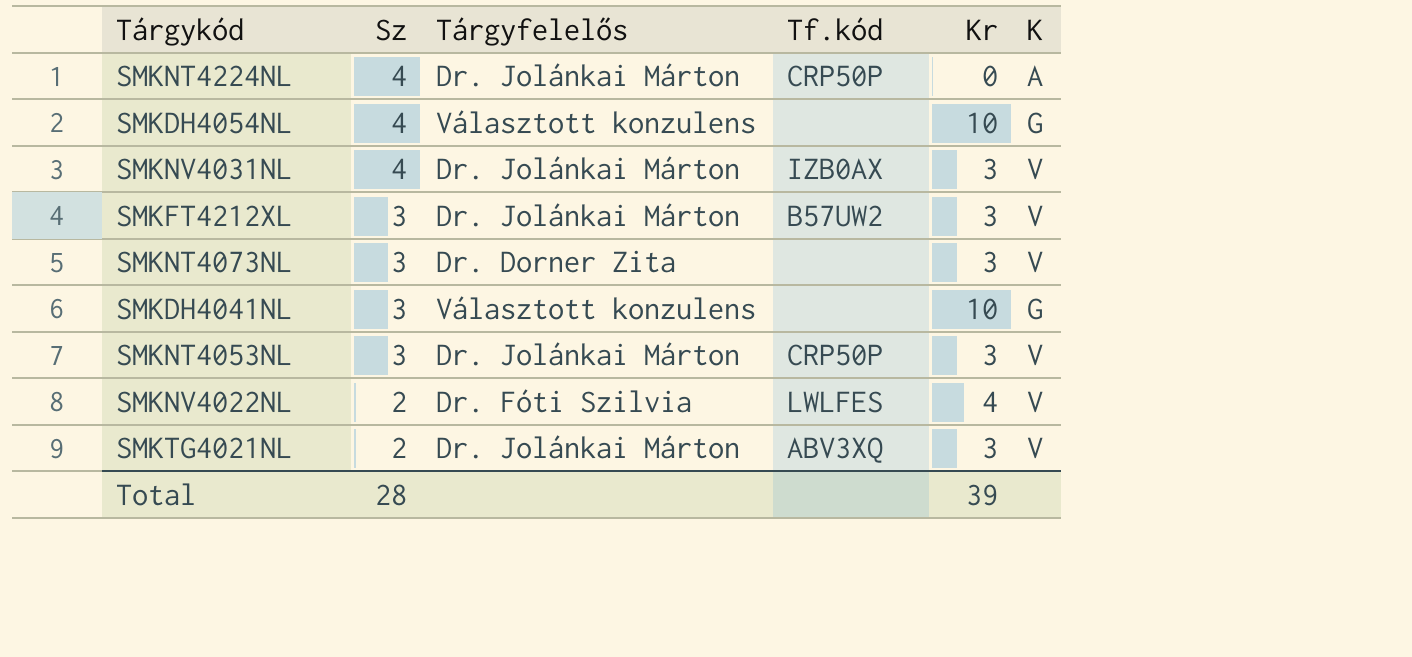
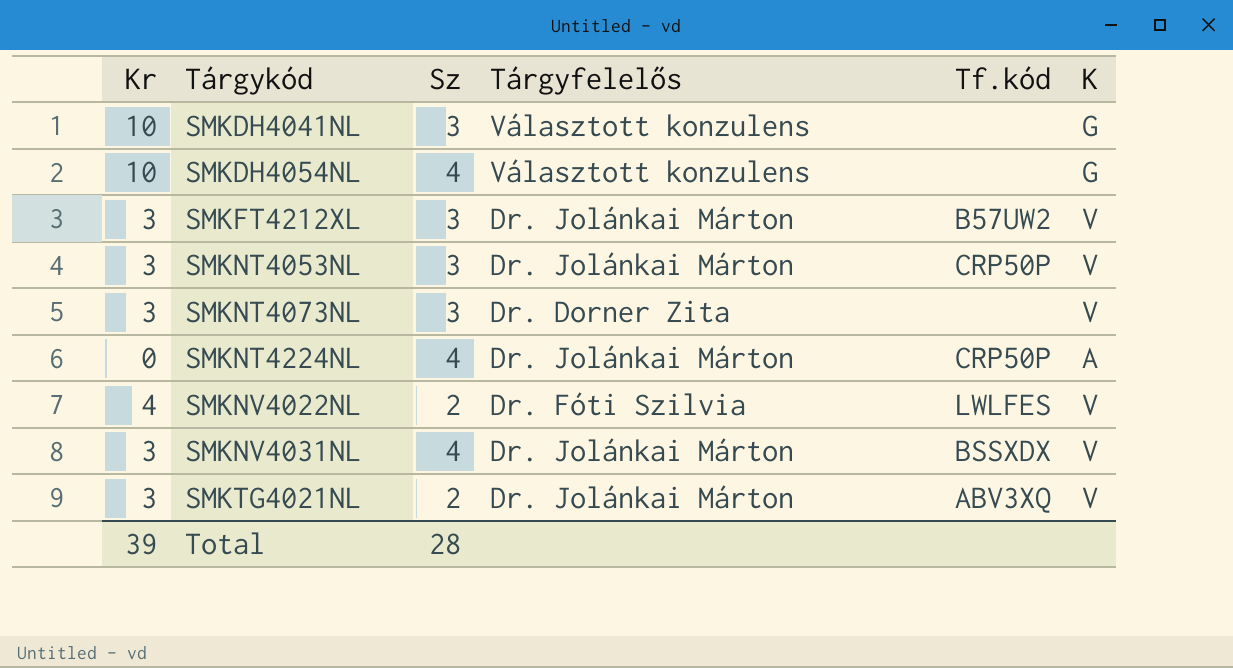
row order: Sz descending -> Tárgykód ascending
column Kr | position: 5 -> 1
SMKNV4031NL | Tf.kód: IZB0AX -> BSSXDX

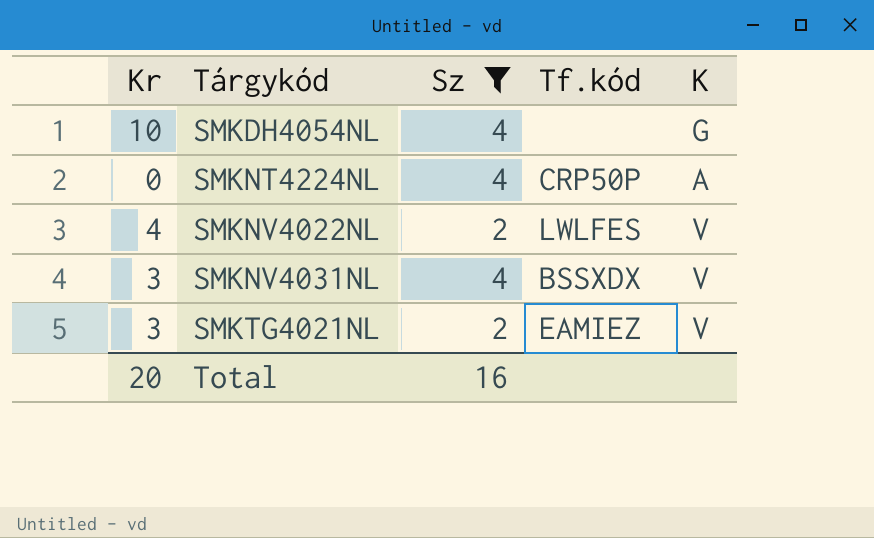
filter: none -> Sz != 3
column Tárgyfelelős | position: 4 -> none
SMKTG4021NL | Tf.kód: ABV3XQ -> EAMIEZ
Total | Kr: 39 -> 20
Total | Sz: 28 -> 16

